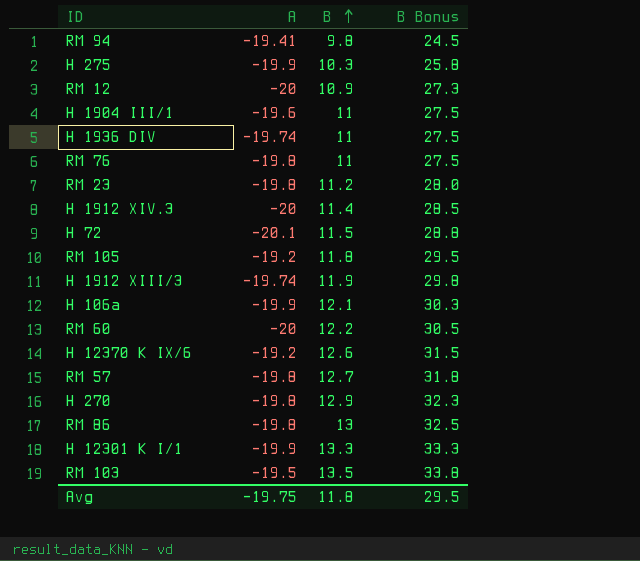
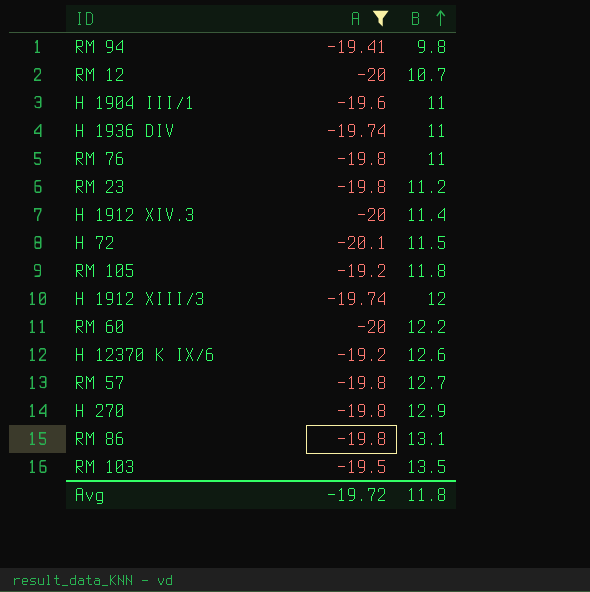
filter: none -> A != -19.9
column B Bonus | formula: [B] * 2.5 -> none
RM 12 | B: 10.9 -> 10.7
H 1912 XIII/3 | B: 11.9 -> 12
RM 86 | B: 13 -> 13.1
Avg | A: -19.75 -> -19.72

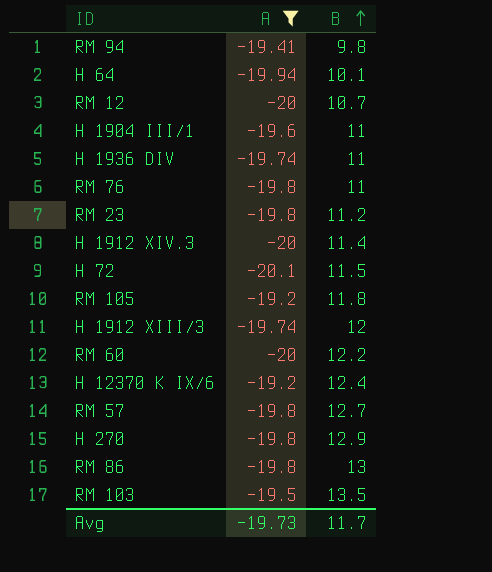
row H 64: none -> -19.94 | 10.1
H 12370 K IX/6 | B: 12.6 -> 12.4
RM 86 | B: 13.1 -> 13
Avg | A: -19.72 -> -19.73
Avg | B: 11.8 -> 11.7

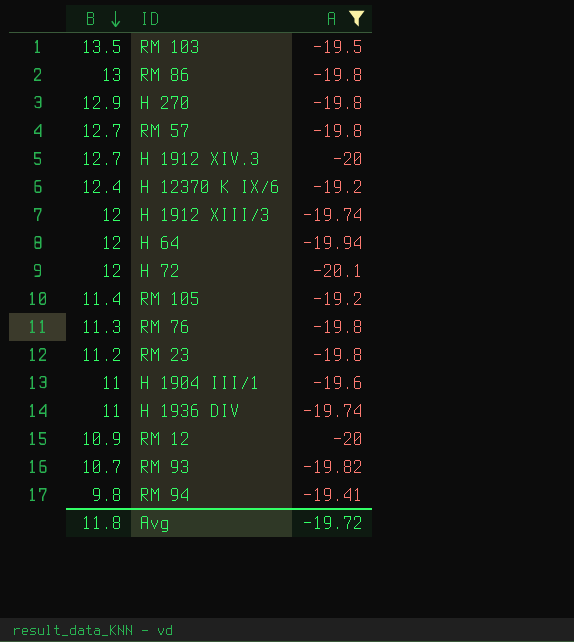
row order: B ascending -> B descending
column B | position: 3 -> 1
row RM 60: -20 | 12.2 -> none
H 1912 XIV.3 | B: 11.4 -> 12.7
H 64 | B: 10.1 -> 12
H 72 | B: 11.5 -> 12
RM 105 | B: 11.8 -> 11.4
RM 76 | B: 11 -> 11.3
RM 12 | B: 10.7 -> 10.9
row RM 93: none -> 10.7 | -19.82
Avg | B: 11.7 -> 11.8
Avg | A: -19.73 -> -19.72

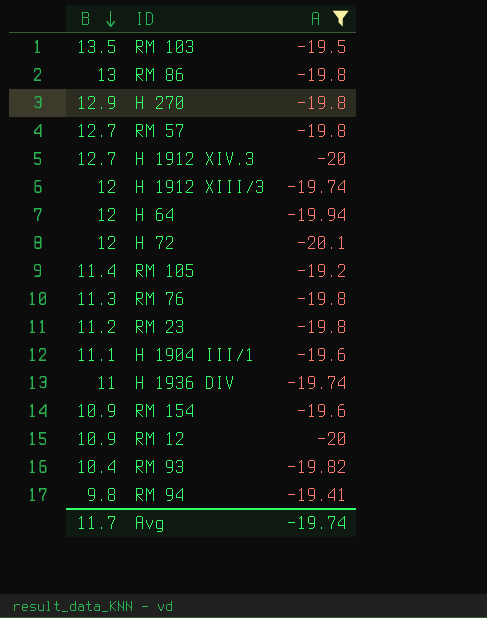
row H 12370 K IX/6: 12.4 | -19.2 -> none
H 1904 III/1 | B: 11 -> 11.1
row RM 154: none -> 10.9 | -19.6
RM 93 | B: 10.7 -> 10.4
Avg | B: 11.8 -> 11.7
Avg | A: -19.72 -> -19.74

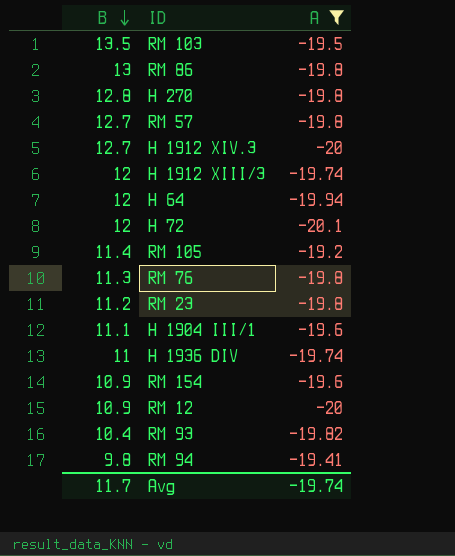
H 270 | B: 12.9 -> 12.8

